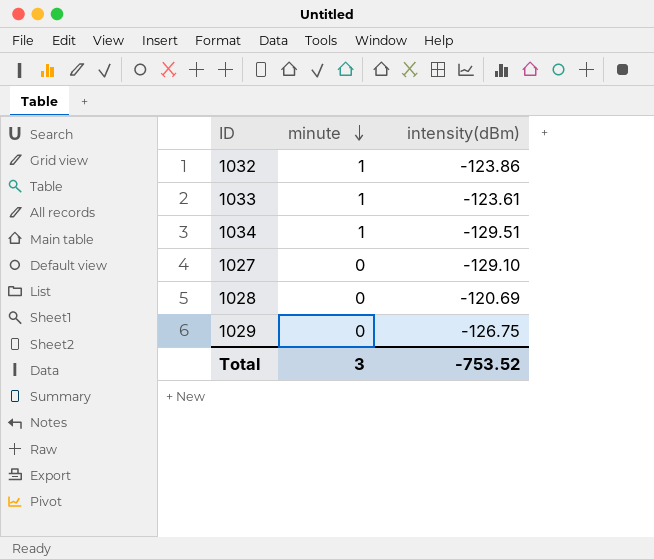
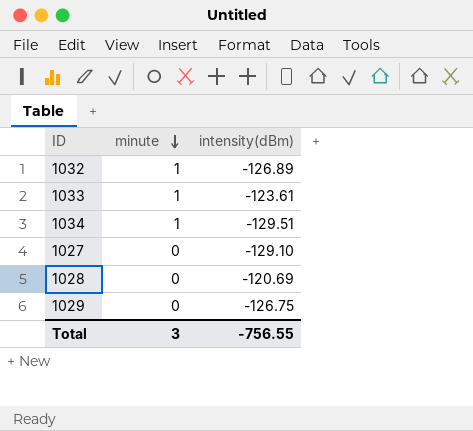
1032 | intensity(dBm): -123.86 -> -126.89
Total | intensity(dBm): -753.52 -> -756.55

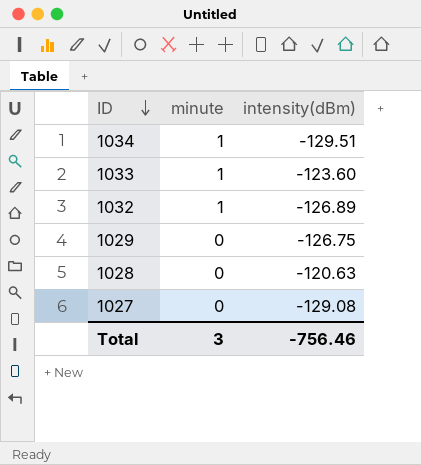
row order: minute descending -> ID descending
1033 | intensity(dBm): -123.61 -> -123.60
1028 | intensity(dBm): -120.69 -> -120.63
1027 | intensity(dBm): -129.10 -> -129.08
Total | intensity(dBm): -756.55 -> -756.46

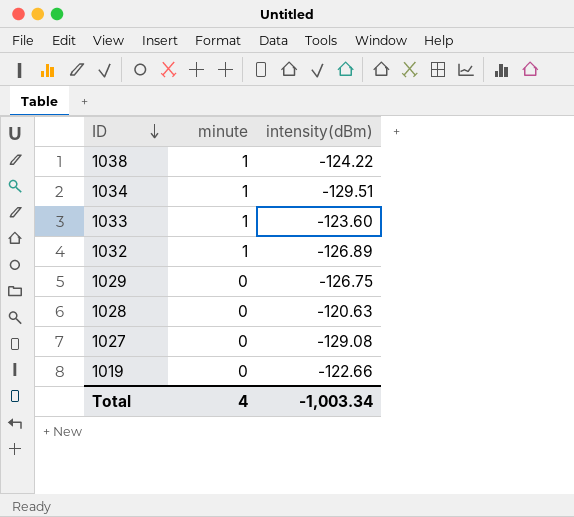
row 1038: none -> 1 | -124.22
row 1019: none -> 0 | -122.66
Total | minute: 3 -> 4
Total | intensity(dBm): -756.46 -> -1,003.34

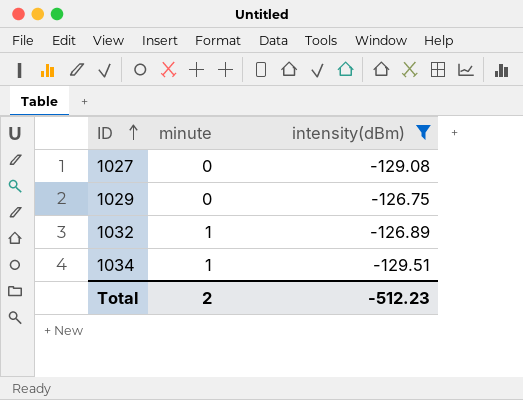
filter: none -> intensity(dBm) <= -126.75
row order: ID descending -> ID ascending
Total | minute: 4 -> 2
Total | intensity(dBm): -1,003.34 -> -512.23

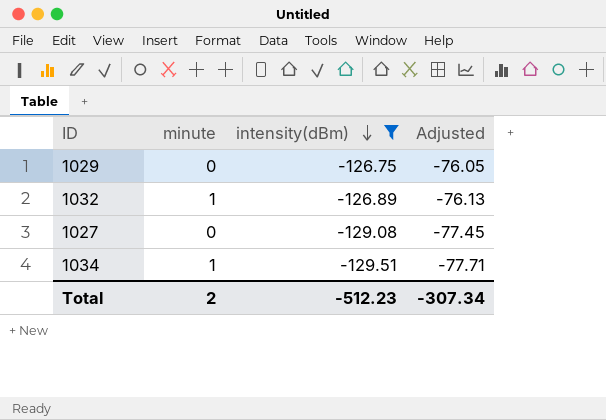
row order: ID ascending -> intensity(dBm) descending
column Adjusted | formula: none -> [intensity(dBm)] * 0.6

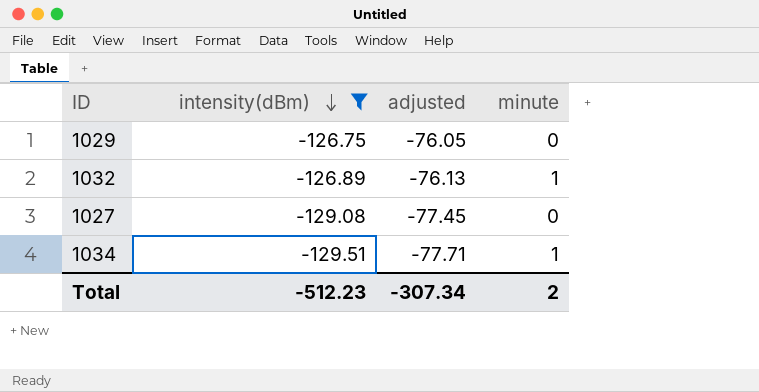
column name: Adjusted -> adjusted
column minute | position: 2 -> 4

